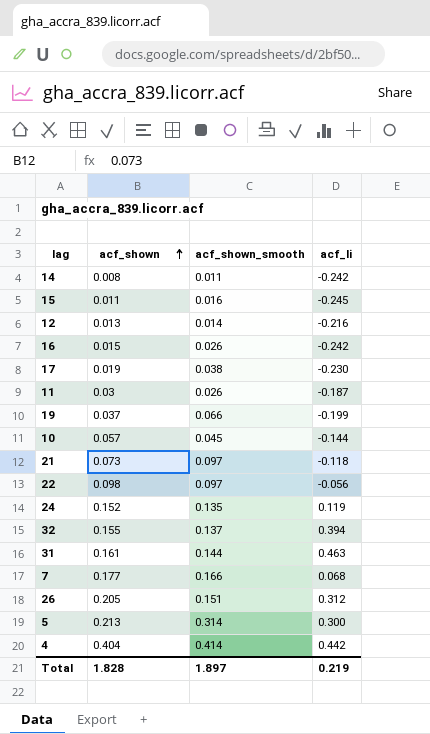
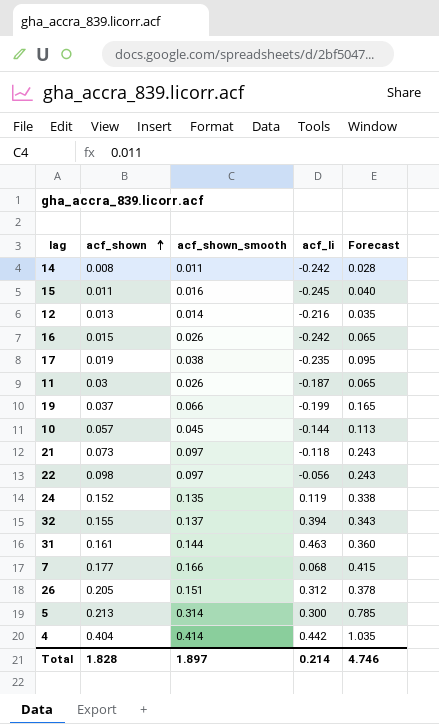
column Forecast | formula: none -> [acf_shown_smooth] * 2.5
17 | acf_li: -0.230 -> -0.235
Total | acf_li: 0.219 -> 0.214

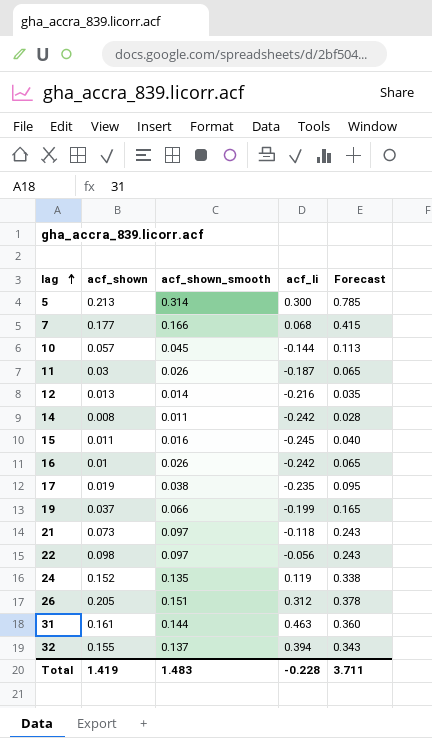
row order: acf_shown ascending -> lag ascending
row 4: 0.404 | 0.414 | 0.442 | 1.035 -> none
16 | acf_shown: 0.015 -> 0.01
Total | acf_shown: 1.828 -> 1.419
Total | acf_shown_smooth: 1.897 -> 1.483
Total | acf_li: 0.214 -> -0.228
Total | Forecast: 4.746 -> 3.711

